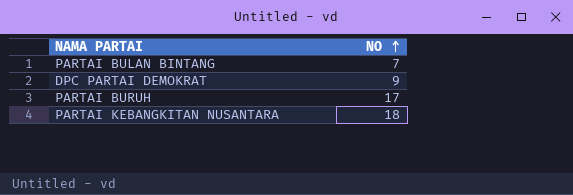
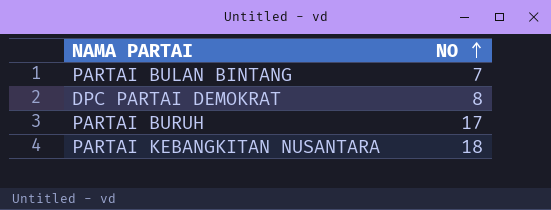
DPC PARTAI DEMOKRAT | NO: 9 -> 8

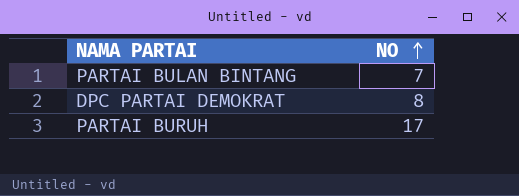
row PARTAI KEBANGKITAN NUSANTARA: 18 -> none

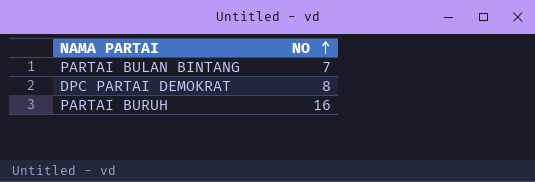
PARTAI BURUH | NO: 17 -> 16

